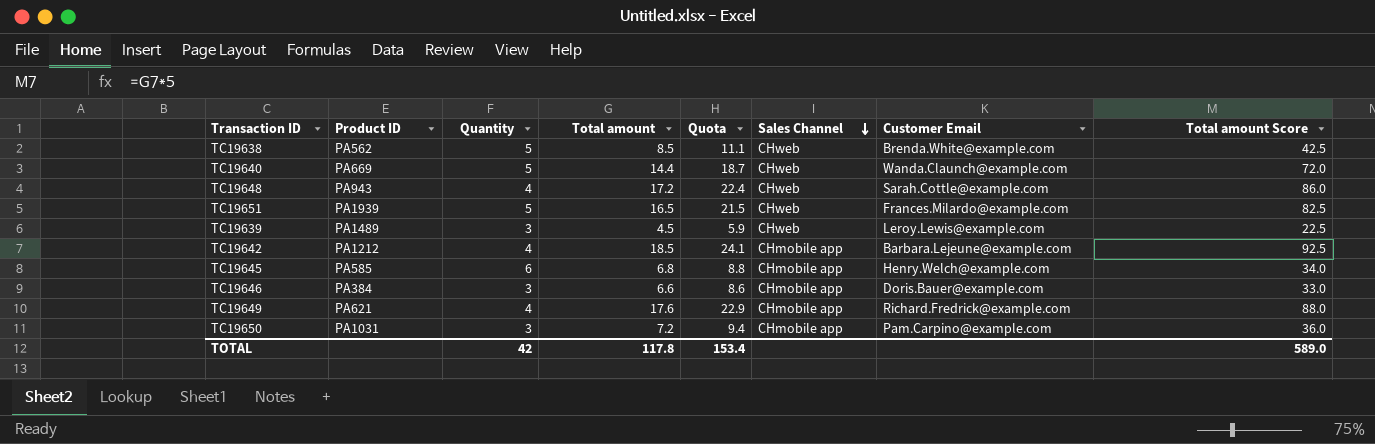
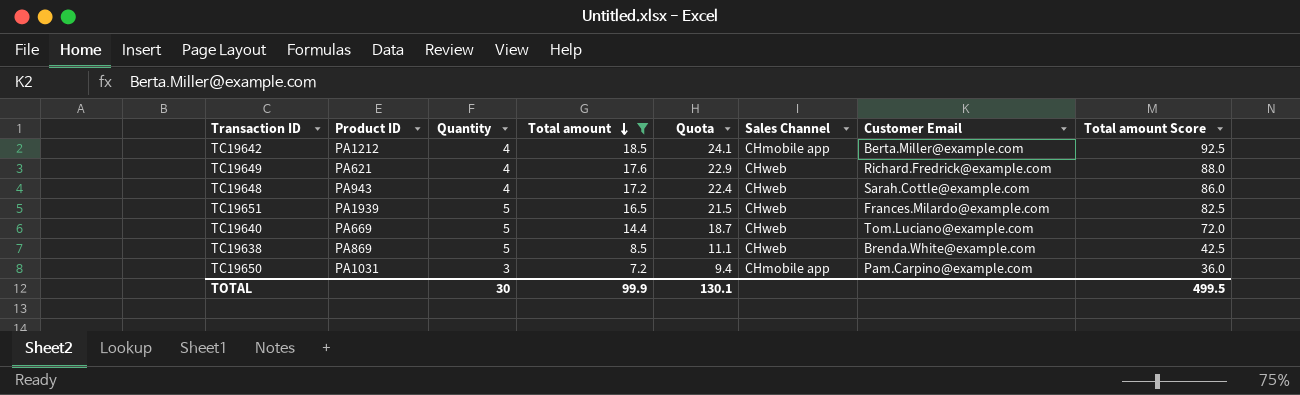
filter: none -> Total amount >= 7.2
row order: Sales Channel descending -> Total amount descending
TC19642 | Customer Email: Barbara.Lejeune@example.com -> Berta.Miller@example.com
TC19649 | Sales Channel: CHmobile app -> CHweb
TC19640 | Customer Email: Wanda.Claunch@example.com -> Tom.Luciano@example.com
TC19638 | Product ID: PA562 -> PA869
TOTAL | Quantity: 42 -> 30
TOTAL | Total amount: 117.8 -> 99.9
TOTAL | Quota: 153.4 -> 130.1
TOTAL | Total amount Score: 589.0 -> 499.5

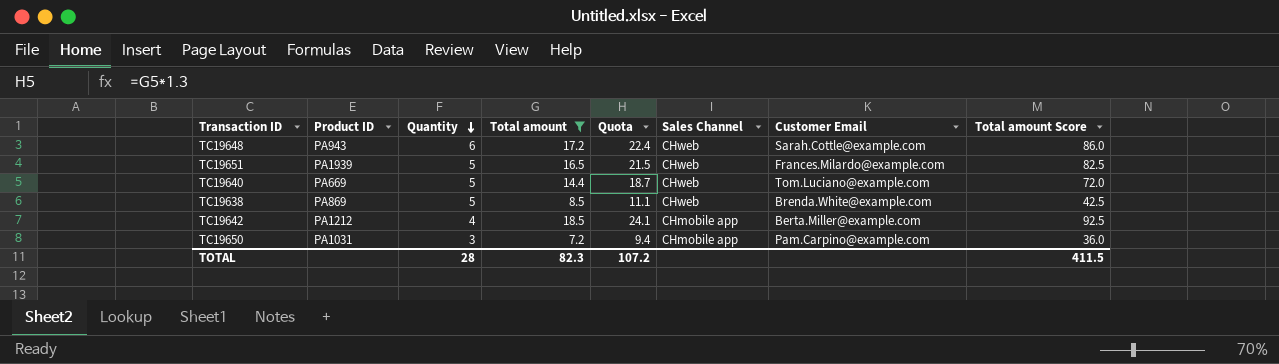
row order: Total amount descending -> Quantity descending
row TC19649: PA621 | 4 | 17.6 | 22.9 | CHweb | Richard.Fredrick@example.com | 88.0 -> none
TC19648 | Quantity: 4 -> 6
TOTAL | Quantity: 30 -> 28
TOTAL | Total amount: 99.9 -> 82.3
TOTAL | Quota: 130.1 -> 107.2
TOTAL | Total amount Score: 499.5 -> 411.5

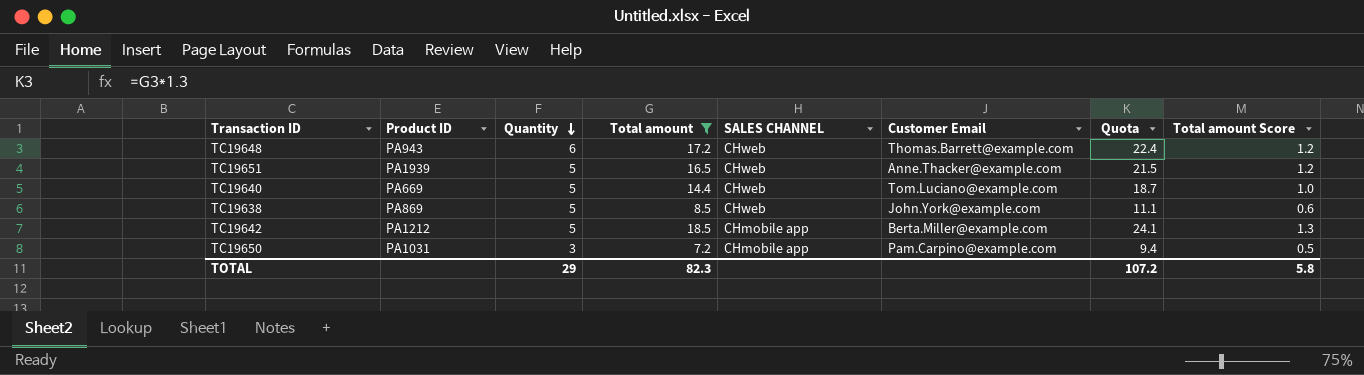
column name: Sales Channel -> SALES CHANNEL
column Quota | position: 5 -> 7
column Total amount Score | formula: [Total amount] * 5 -> [Total amount] * 0.07
TC19648 | Customer Email: Sarah.Cottle@example.com -> Thomas.Barrett@example.com
TC19651 | Customer Email: Frances.Milardo@example.com -> Anne.Thacker@example.com
TC19638 | Customer Email: Brenda.White@example.com -> John.York@example.com
TC19642 | Quantity: 4 -> 5
TOTAL | Quantity: 28 -> 29
TOTAL | Total amount Score: 411.5 -> 5.8

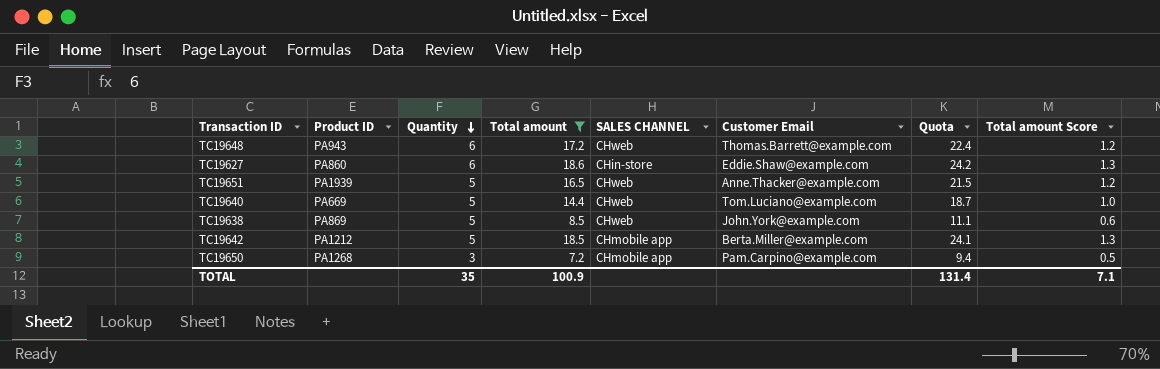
row TC19627: none -> PA860 | 6 | 18.6 | CHin-store | Eddie.Shaw@example.com | 24.2 | 1.3
TC19650 | Product ID: PA1031 -> PA1268
TOTAL | Quantity: 29 -> 35
TOTAL | Total amount: 82.3 -> 100.9
TOTAL | Quota: 107.2 -> 131.4
TOTAL | Total amount Score: 5.8 -> 7.1

